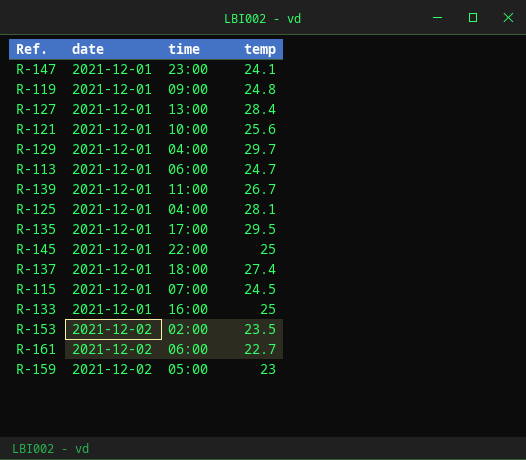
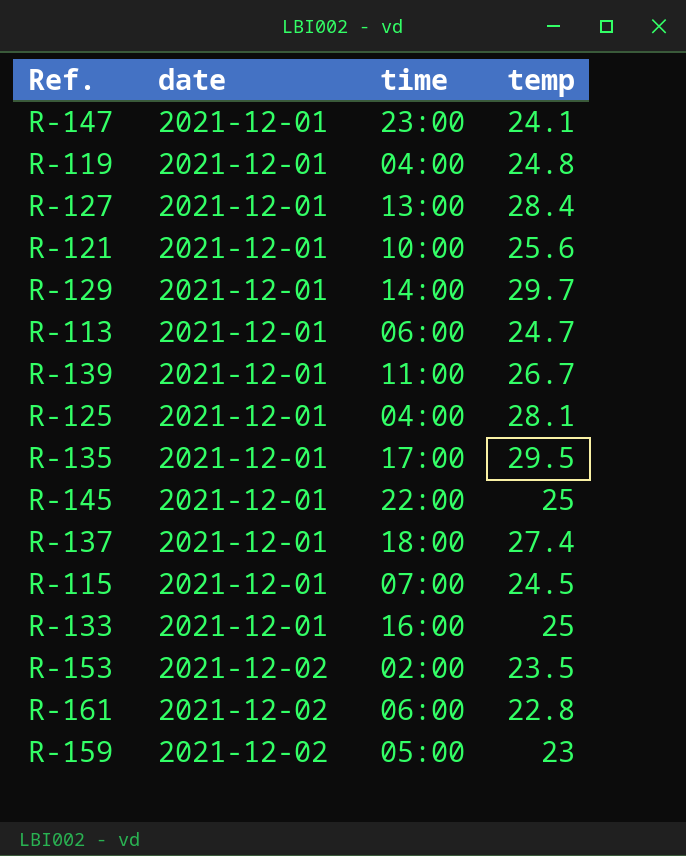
R-119 | time: 09:00 -> 04:00
R-129 | time: 04:00 -> 14:00
R-161 | temp: 22.7 -> 22.8

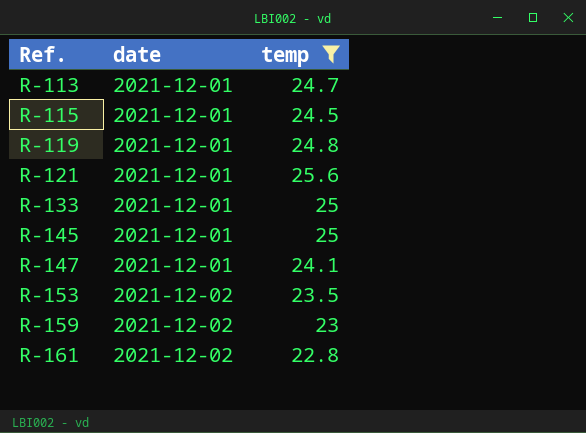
filter: none -> temp <= 25.6
row order: date ascending -> Ref. ascending
column time | position: 3 -> none

